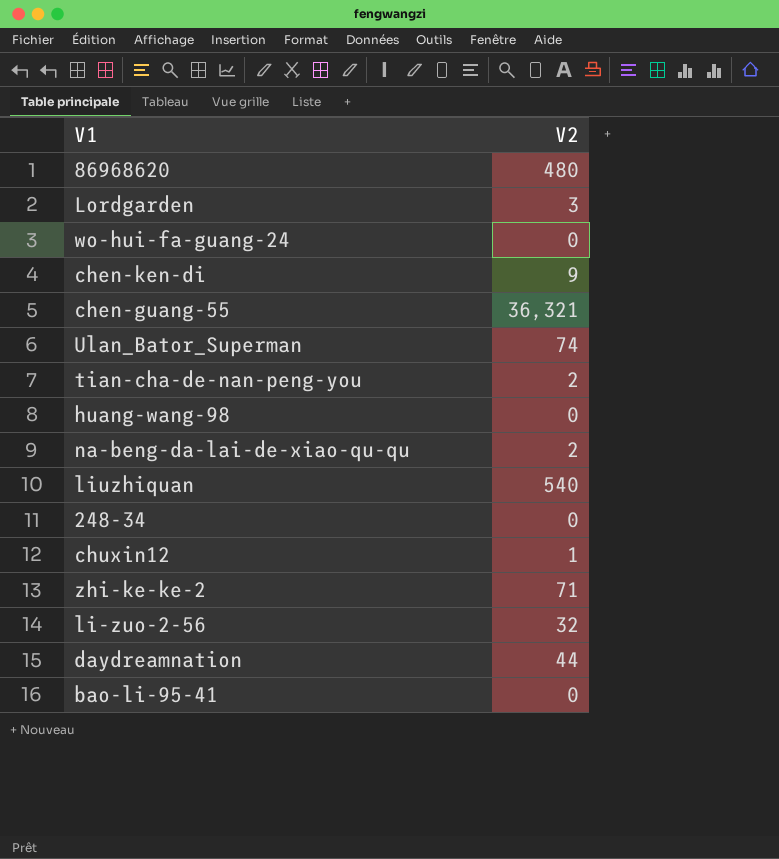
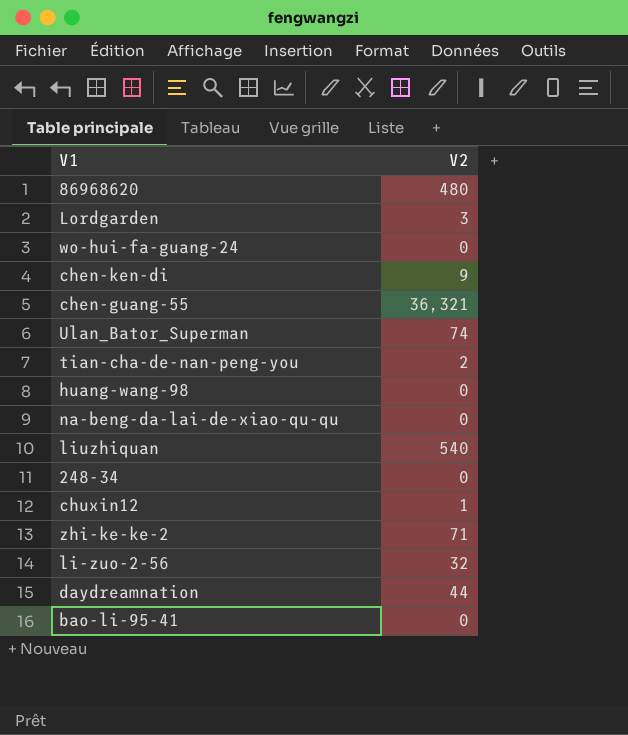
na-beng-da-lai-de-xiao-qu-qu | V2: 2 -> 0

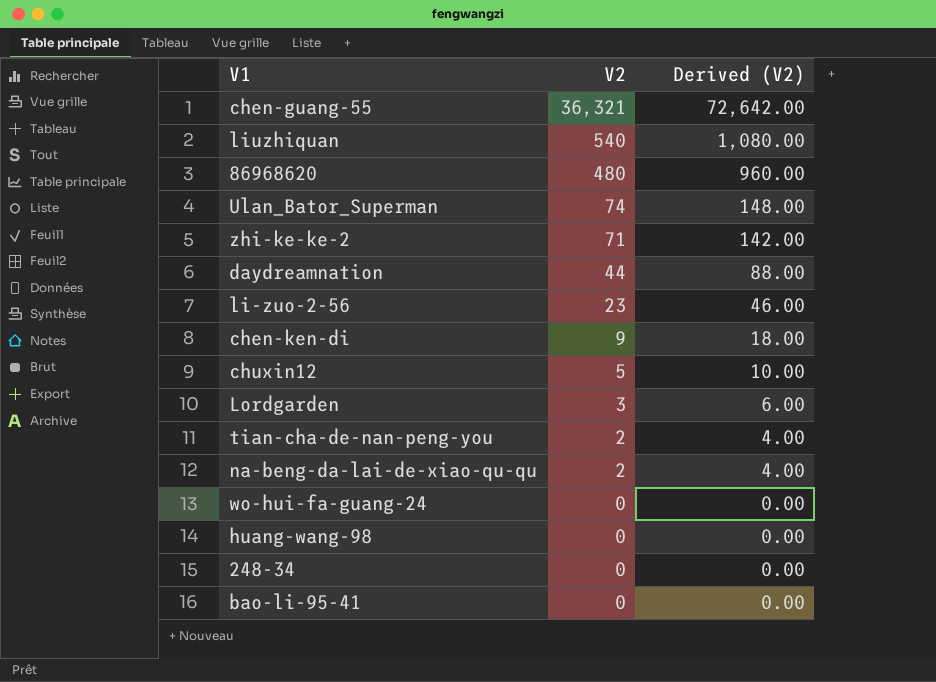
row order: none -> V2 descending
column Derived (V2) | formula: none -> [V2] * 2
li-zuo-2-56 | V2: 32 -> 23
chuxin12 | V2: 1 -> 5
na-beng-da-lai-de-xiao-qu-qu | V2: 0 -> 2

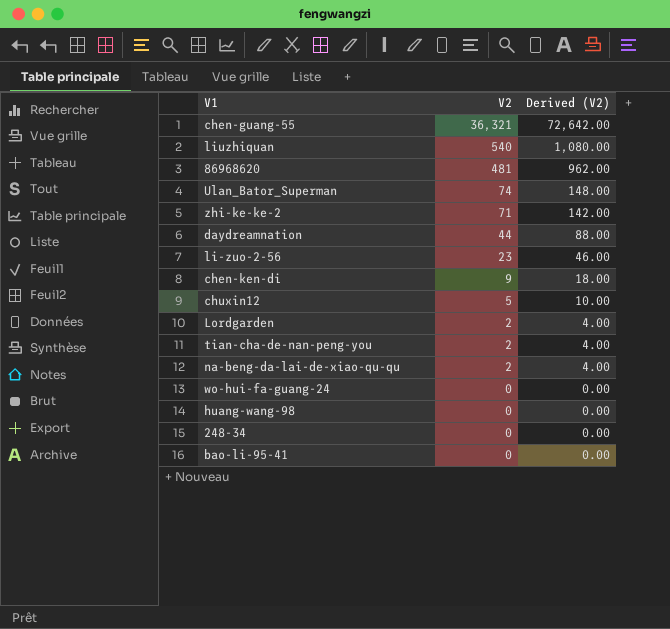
86968620 | V2: 480 -> 481
86968620 | Derived (V2): 960.00 -> 962.00
Lordgarden | V2: 3 -> 2
Lordgarden | Derived (V2): 6.00 -> 4.00

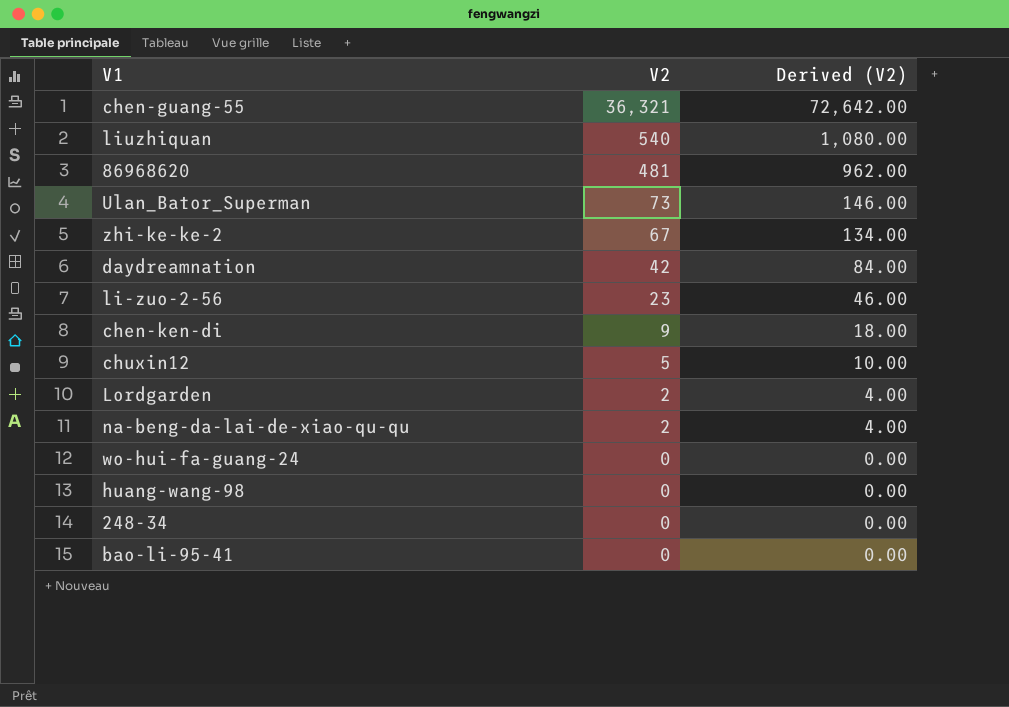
row tian-cha-de-nan-peng-you: 2 | 4.00 -> none
Ulan_Bator_Superman | V2: 74 -> 73
Ulan_Bator_Superman | Derived (V2): 148.00 -> 146.00
zhi-ke-ke-2 | V2: 71 -> 67
zhi-ke-ke-2 | Derived (V2): 142.00 -> 134.00
daydreamnation | V2: 44 -> 42
daydreamnation | Derived (V2): 88.00 -> 84.00

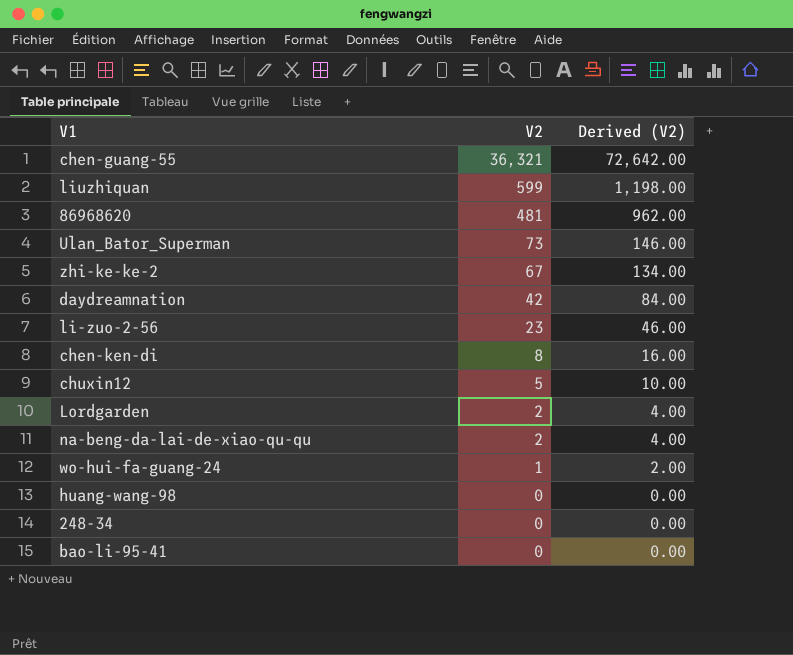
liuzhiquan | V2: 540 -> 599
liuzhiquan | Derived (V2): 1,080.00 -> 1,198.00
chen-ken-di | V2: 9 -> 8
chen-ken-di | Derived (V2): 18.00 -> 16.00
wo-hui-fa-guang-24 | V2: 0 -> 1
wo-hui-fa-guang-24 | Derived (V2): 0.00 -> 2.00

